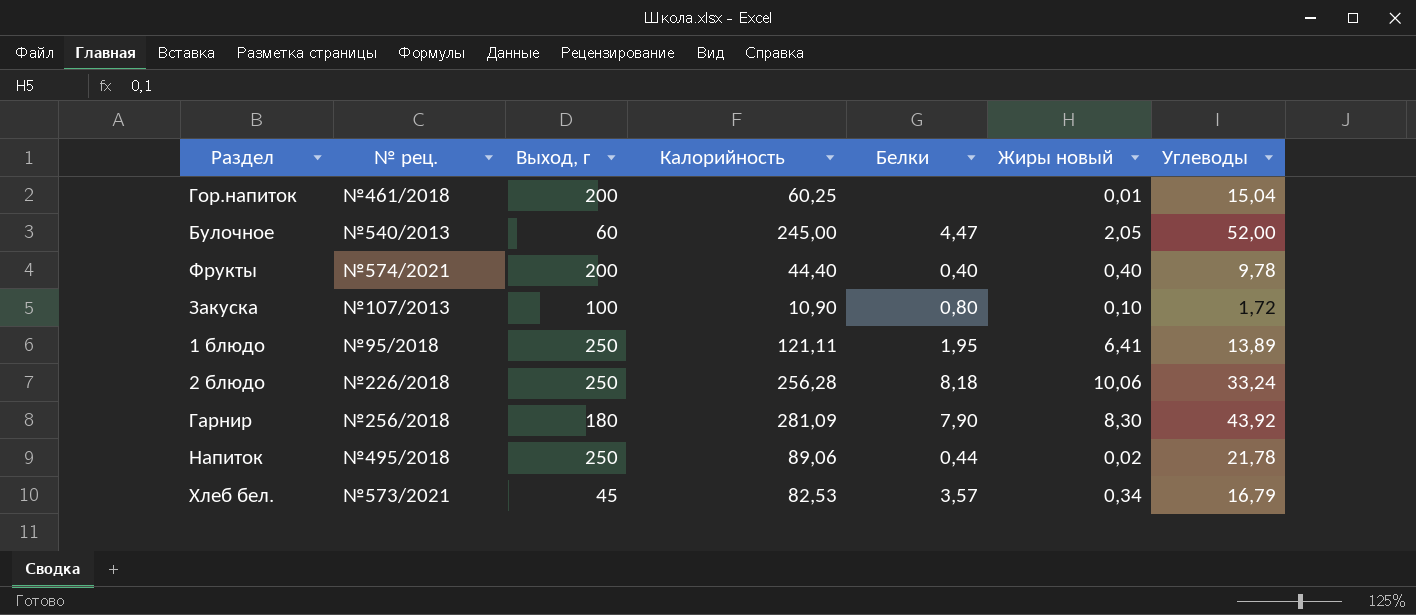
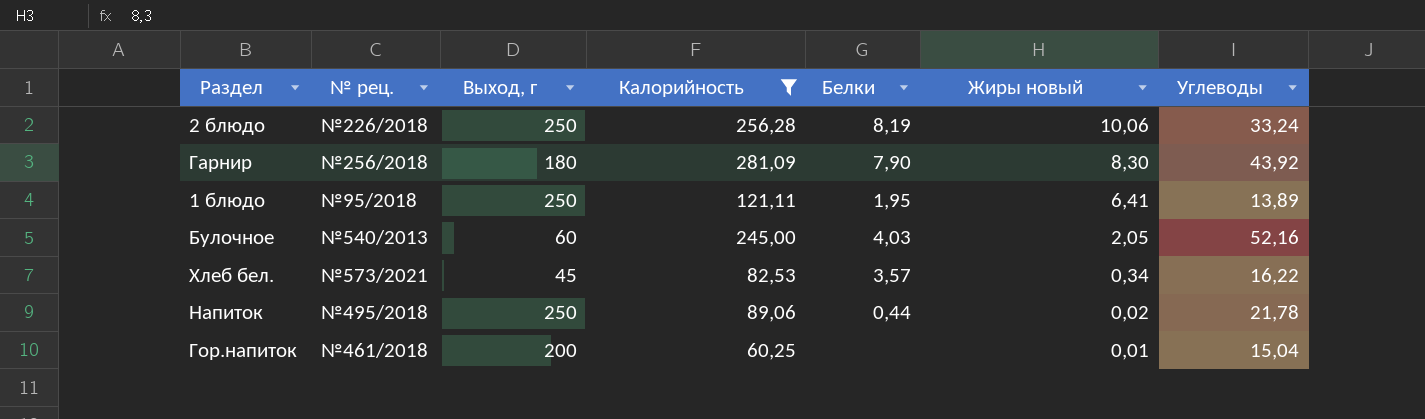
filter: none -> Калорийность >= 60,25
row order: none -> Жиры новый descending
2 блюдо | Белки: 8,18 -> 8,19
Булочное | Белки: 4,47 -> 4,03
Булочное | Углеводы: 52,00 -> 52,16
Хлеб бел. | Углеводы: 16,79 -> 16,22

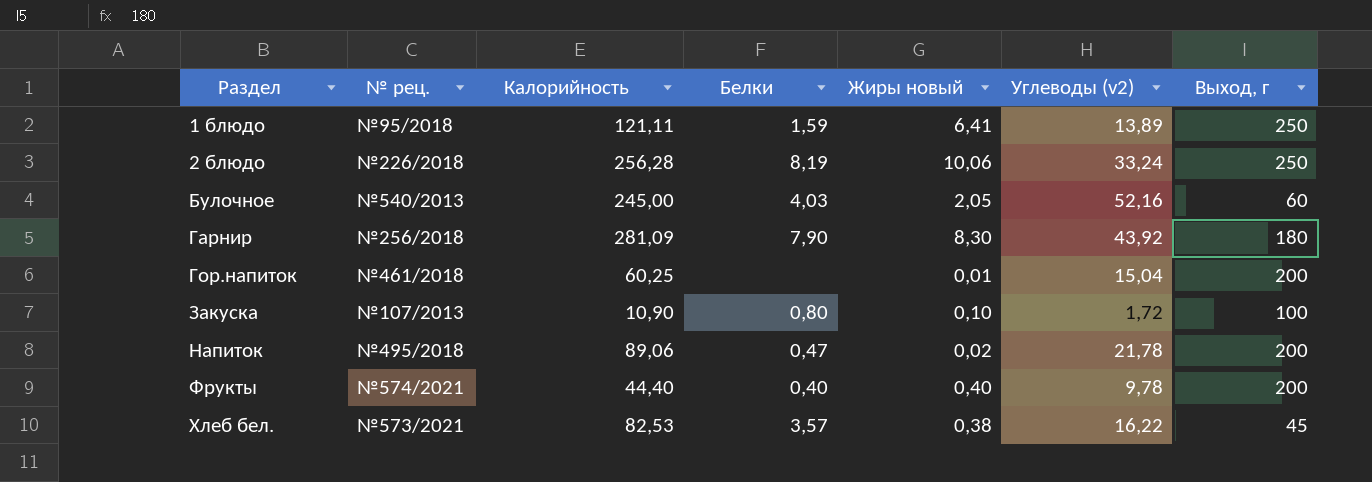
filter: Калорийность >= 60,25 -> none
row order: Жиры новый descending -> Раздел ascending
column name: Углеводы -> Углеводы (v2)
column Выход, г | position: 3 -> 7
1 блюдо | Белки: 1,95 -> 1,59
Напиток | Белки: 0,44 -> 0,47
Напиток | Выход, г: 250 -> 200
Хлеб бел. | Жиры новый: 0,34 -> 0,38

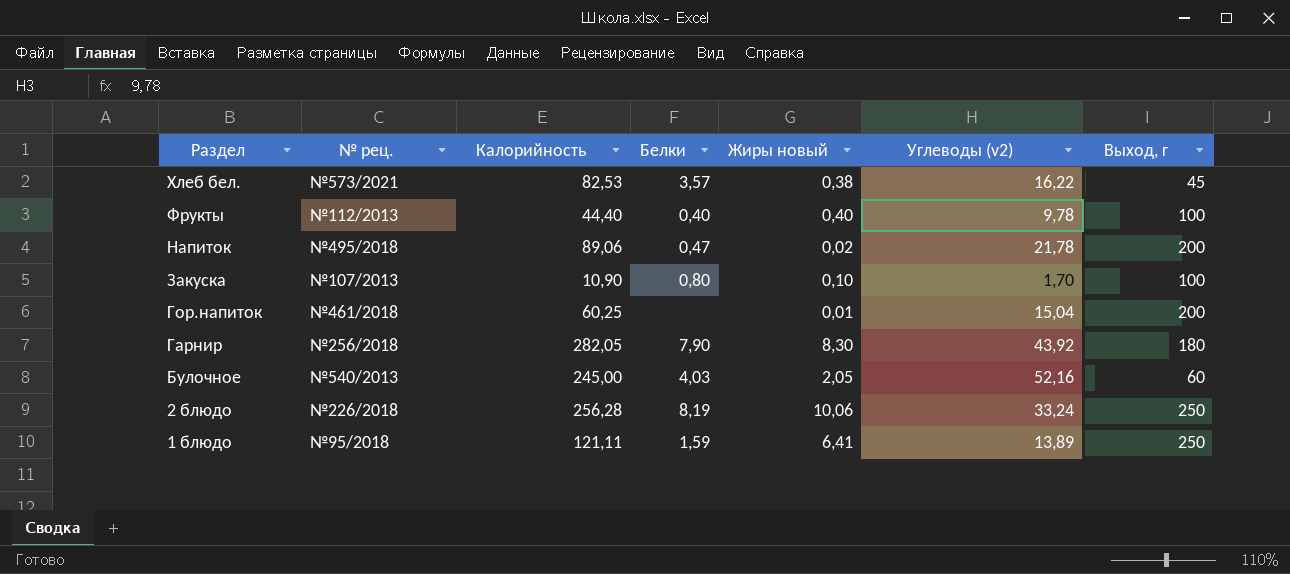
row order: Раздел ascending -> Раздел descending
Фрукты | № рец.: №574/2021 -> №112/2013
Фрукты | Выход, г: 200 -> 100
Закуска | Углеводы (v2): 1,72 -> 1,70
Гарнир | Калорийность: 281,09 -> 282,05

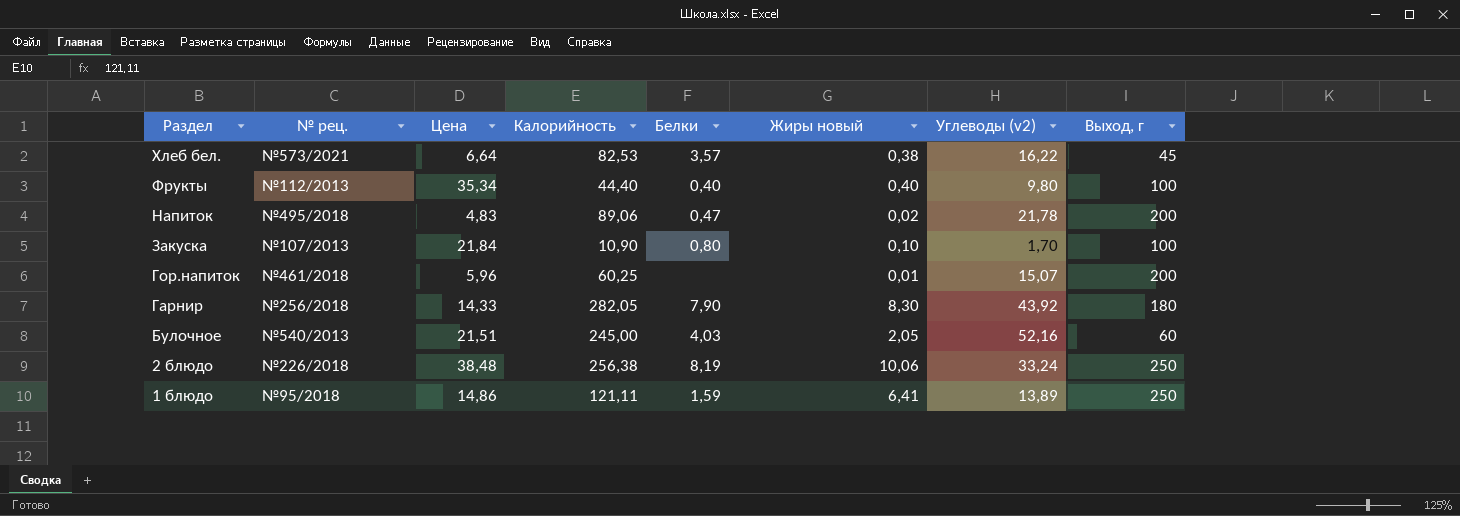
column Цена | position: none -> 3
Фрукты | Углеводы (v2): 9,78 -> 9,80
Гор.напиток | Углеводы (v2): 15,04 -> 15,07
2 блюдо | Калорийность: 256,28 -> 256,38

